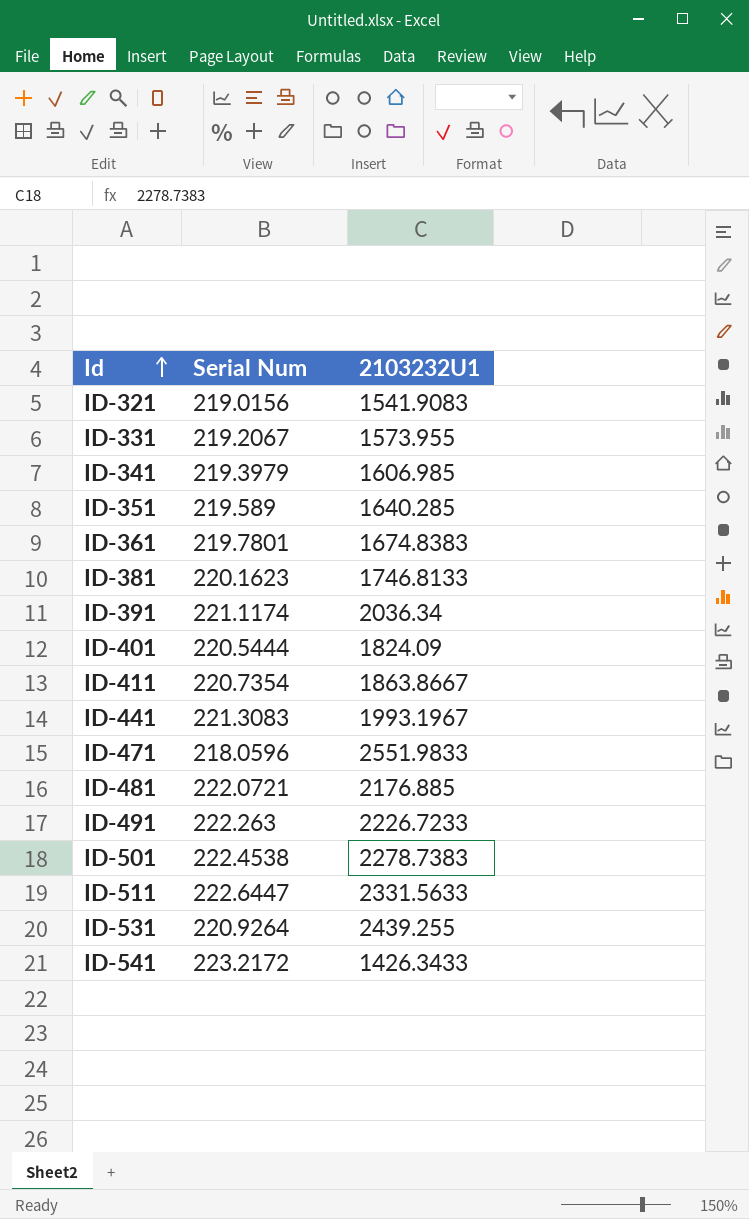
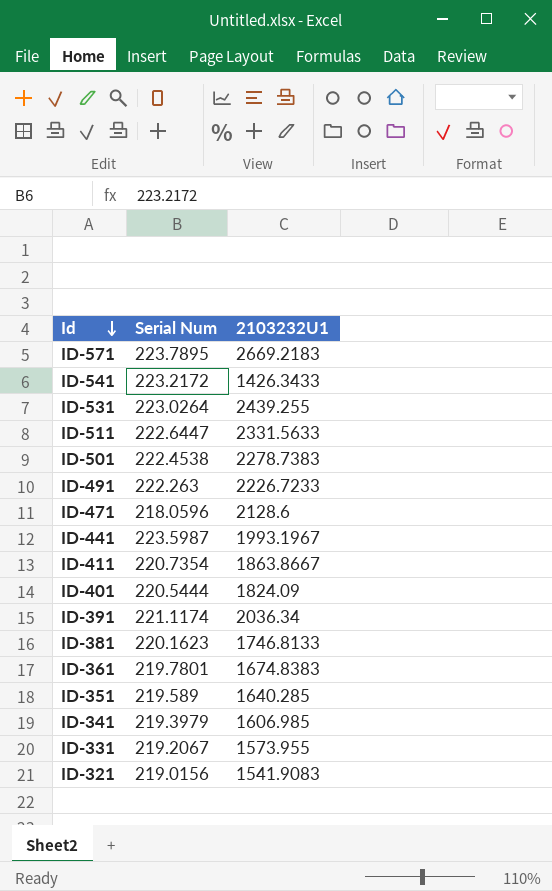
row order: Id ascending -> Id descending
row ID-481: 222.0721 | 2176.885 -> none
row ID-571: none -> 223.7895 | 2669.2183
ID-531 | Serial Num: 220.9264 -> 223.0264
ID-471 | 2103232U1: 2551.9833 -> 2128.6
ID-441 | Serial Num: 221.3083 -> 223.5987

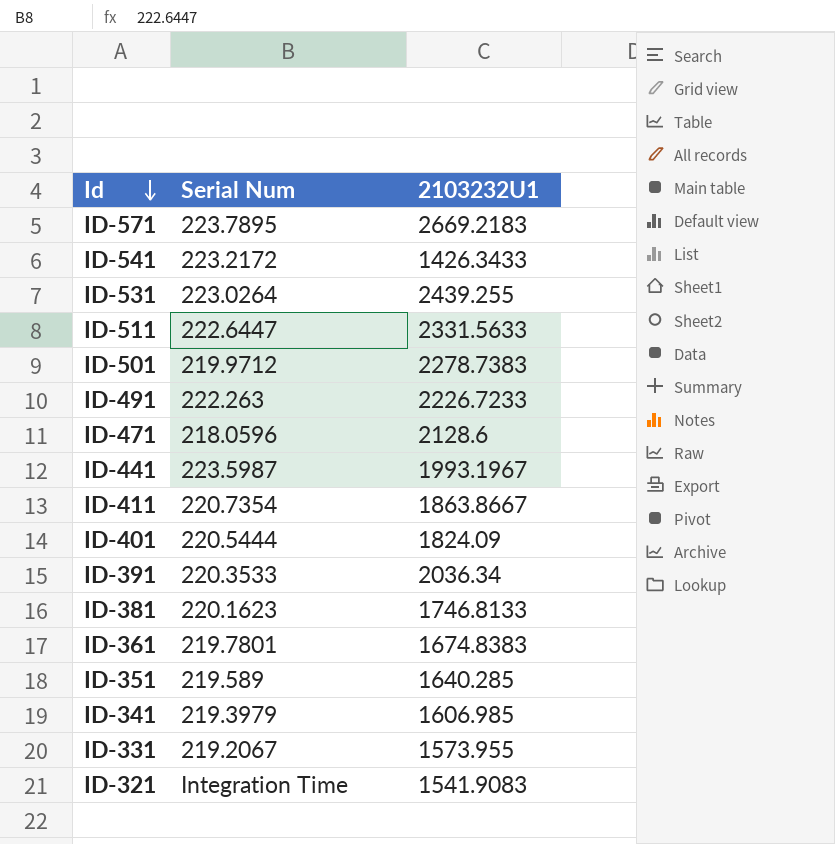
ID-501 | Serial Num: 222.4538 -> 219.9712
ID-391 | Serial Num: 221.1174 -> 220.3533
ID-321 | Serial Num: 219.0156 -> Integration Time

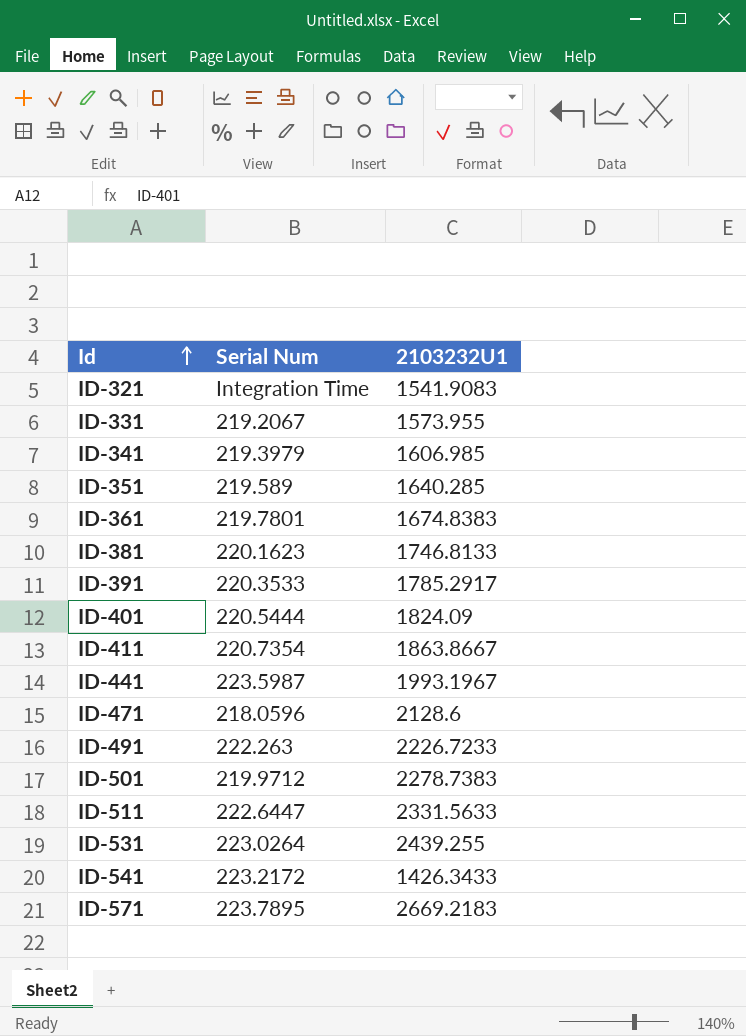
row order: Id descending -> Id ascending
ID-391 | 2103232U1: 2036.34 -> 1785.2917

